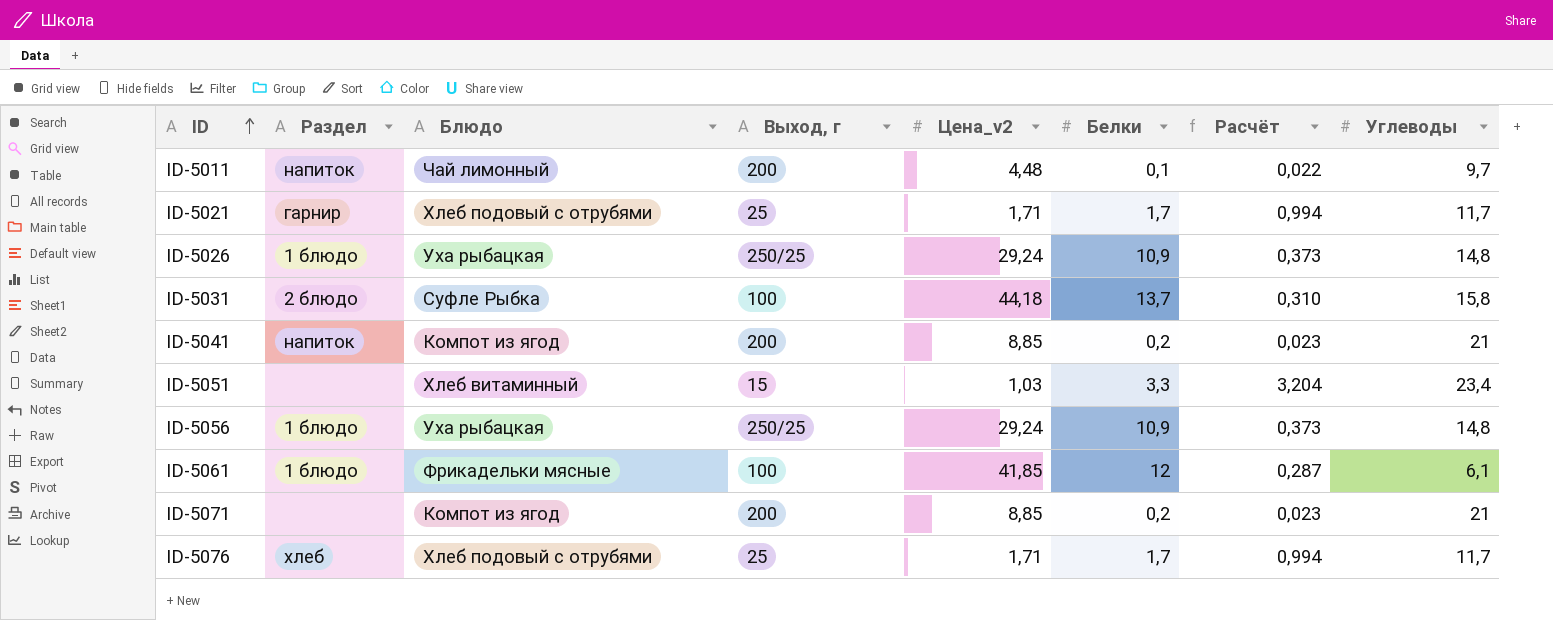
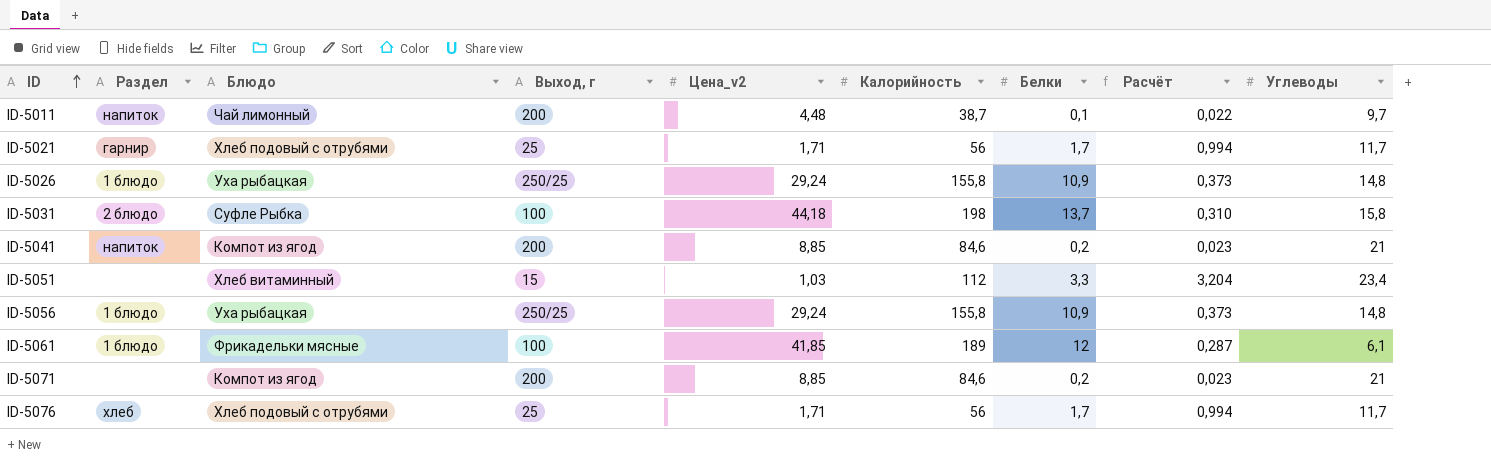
column Калорийность | position: none -> 6

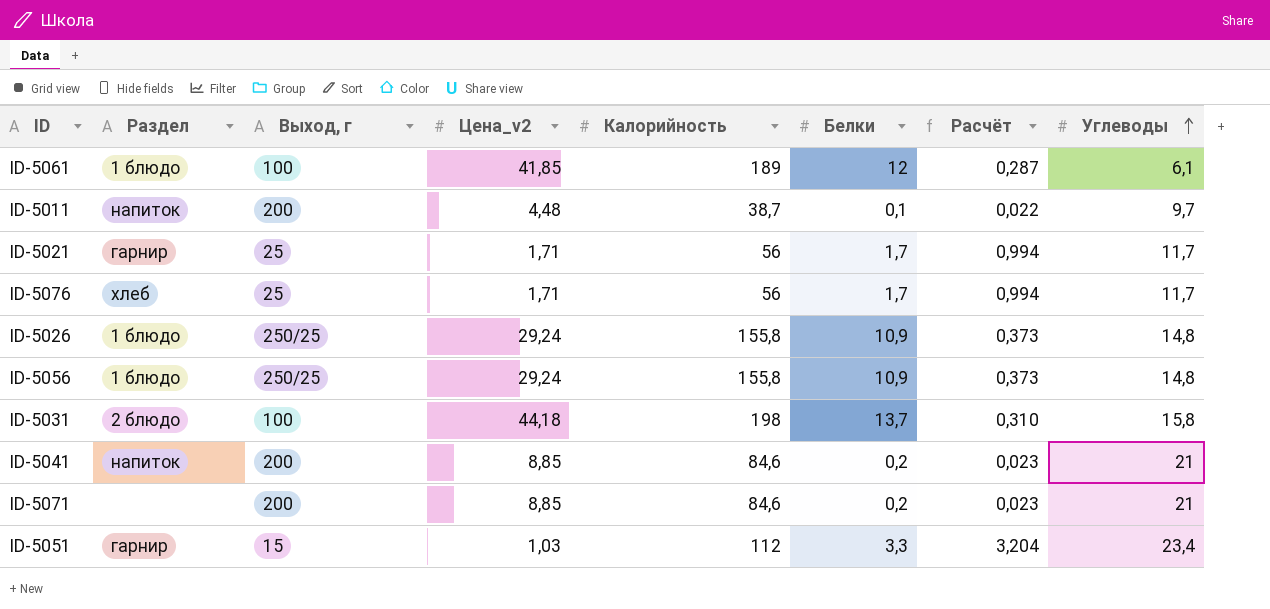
row order: ID ascending -> Углеводы ascending
column Блюдо | position: 3 -> none
ID-5051 | Раздел: none -> гарнир

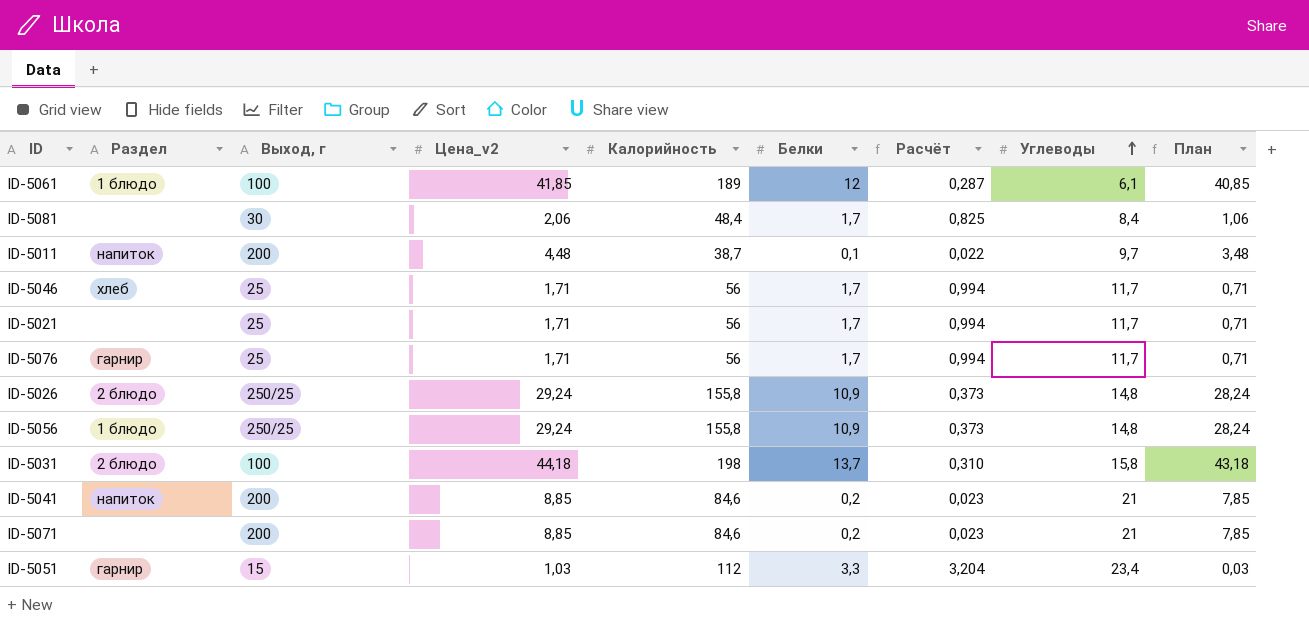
column План | formula: none -> [Цена_v2] - 1
row ID-5081: none -> none | 30 | 2,06 | 48,4 | 1,7 | 0,825 | 8,4 | 1,06
row ID-5046: none -> хлеб | 25 | 1,71 | 56 | 1,7 | 0,994 | 11,7 | 0,71
ID-5021 | Раздел: гарнир -> none
ID-5076 | Раздел: хлеб -> гарнир
ID-5026 | Раздел: 1 блюдо -> 2 блюдо

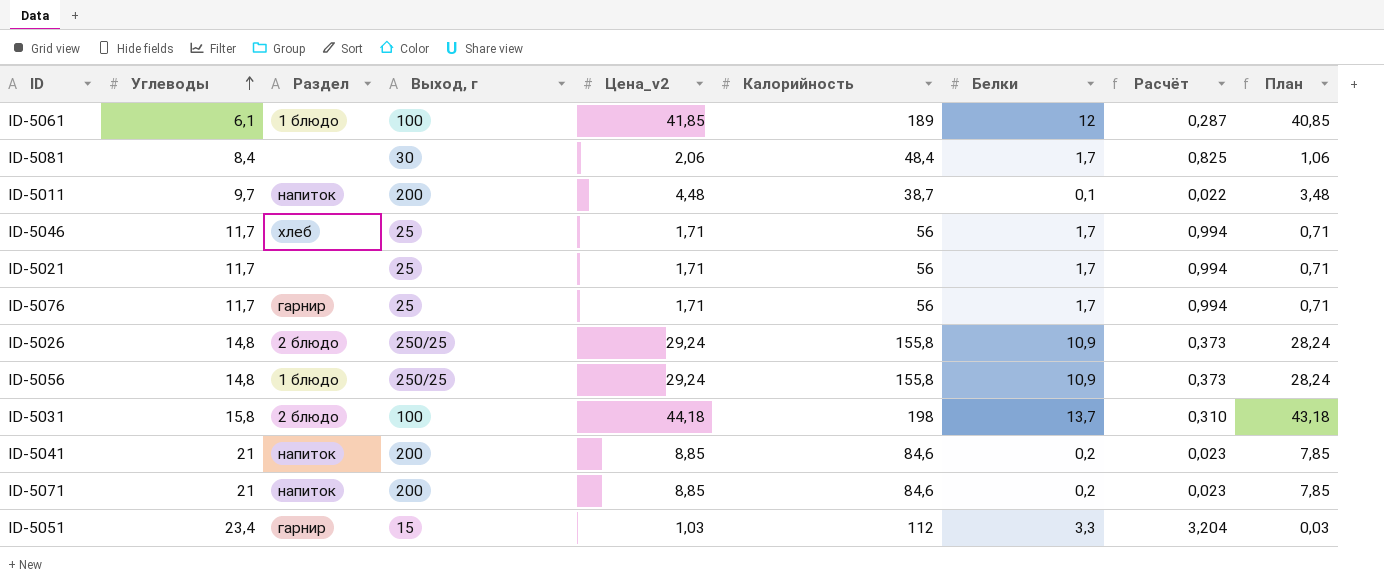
column Углеводы | position: 8 -> 2
ID-5071 | Раздел: none -> напиток

